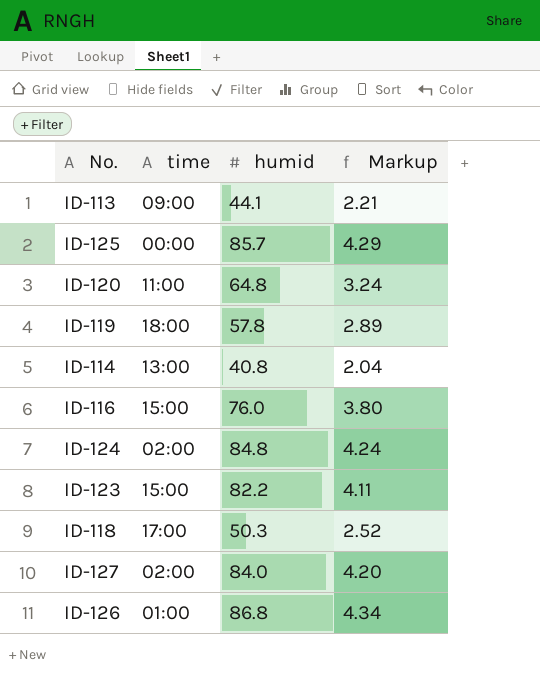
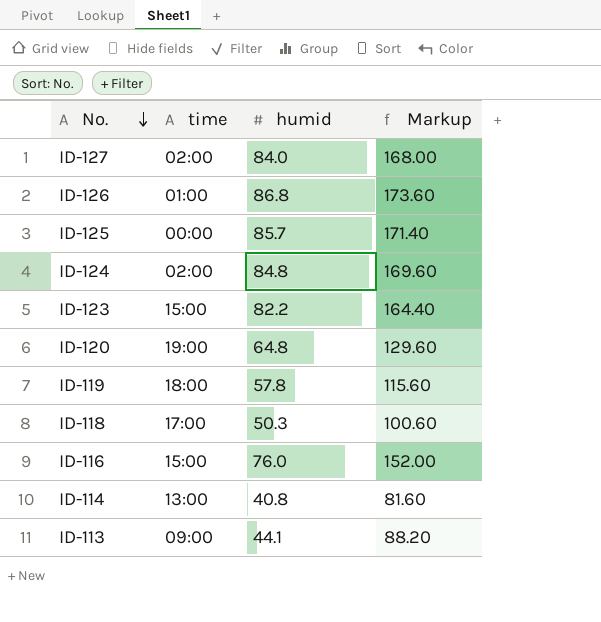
row order: none -> No. descending
column Markup | formula: [humid] * 0.05 -> [humid] * 2
ID-120 | time: 11:00 -> 19:00

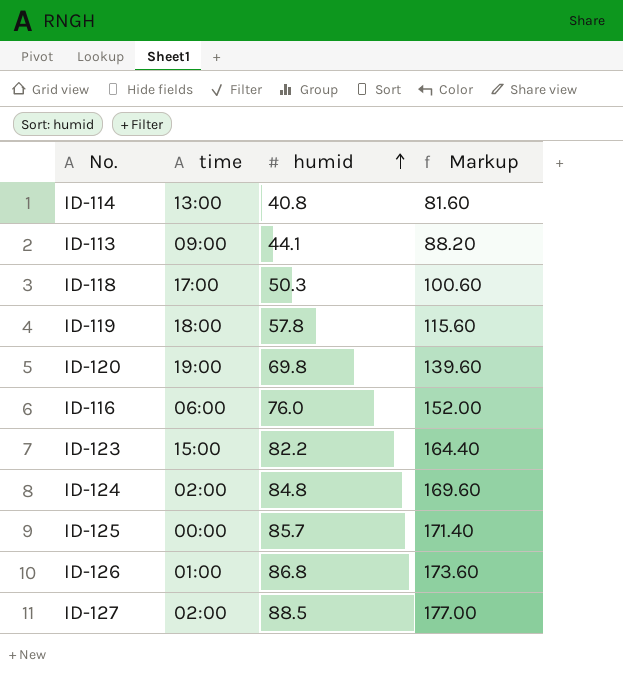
row order: No. descending -> humid ascending
ID-120 | humid: 64.8 -> 69.8
ID-120 | Markup: 129.60 -> 139.60
ID-116 | time: 15:00 -> 06:00
ID-127 | humid: 84.0 -> 88.5
ID-127 | Markup: 168.00 -> 177.00

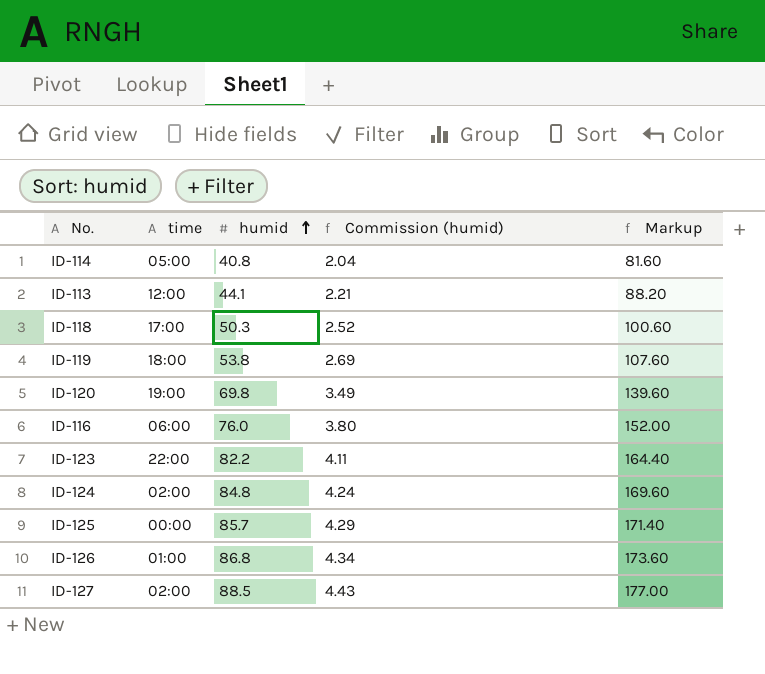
column Commission (humid) | formula: none -> [humid] * 0.05
ID-114 | time: 13:00 -> 05:00
ID-113 | time: 09:00 -> 12:00
ID-119 | humid: 57.8 -> 53.8
ID-119 | Markup: 115.60 -> 107.60
ID-123 | time: 15:00 -> 22:00

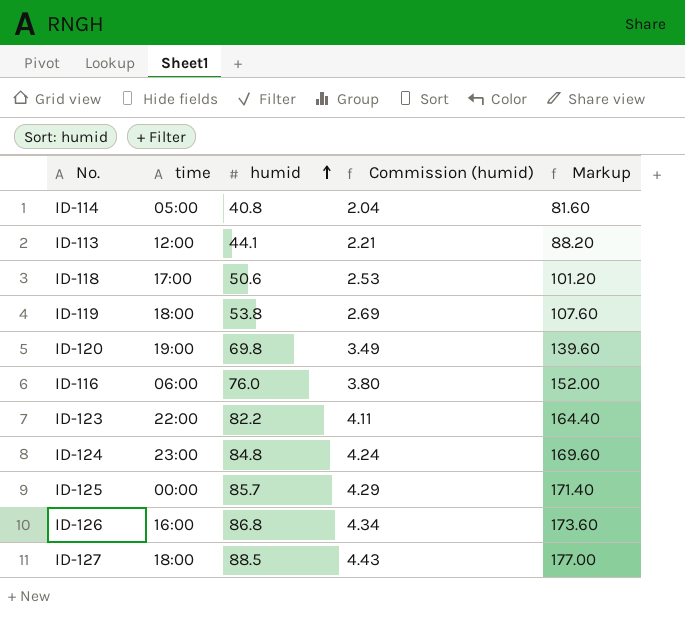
ID-118 | humid: 50.3 -> 50.6
ID-118 | Commission (humid): 2.52 -> 2.53
ID-118 | Markup: 100.60 -> 101.20
ID-124 | time: 02:00 -> 23:00
ID-126 | time: 01:00 -> 16:00
ID-127 | time: 02:00 -> 18:00

